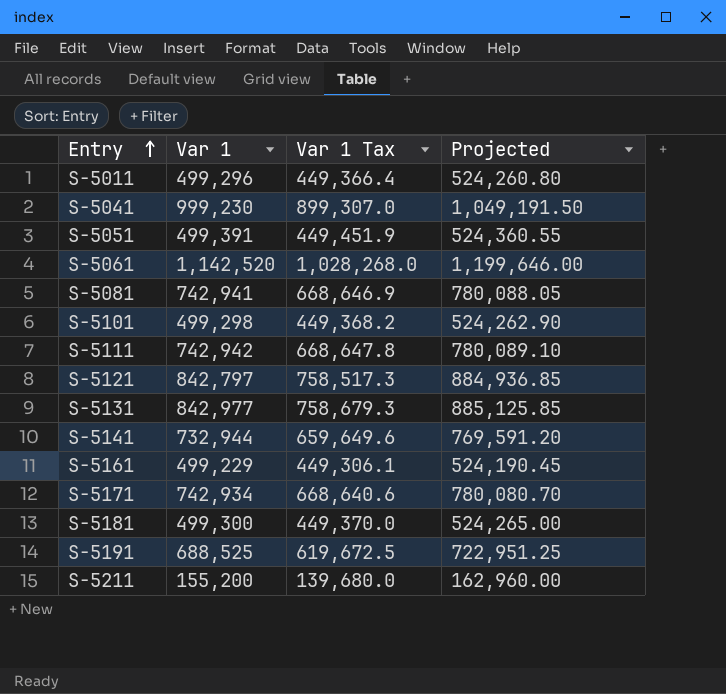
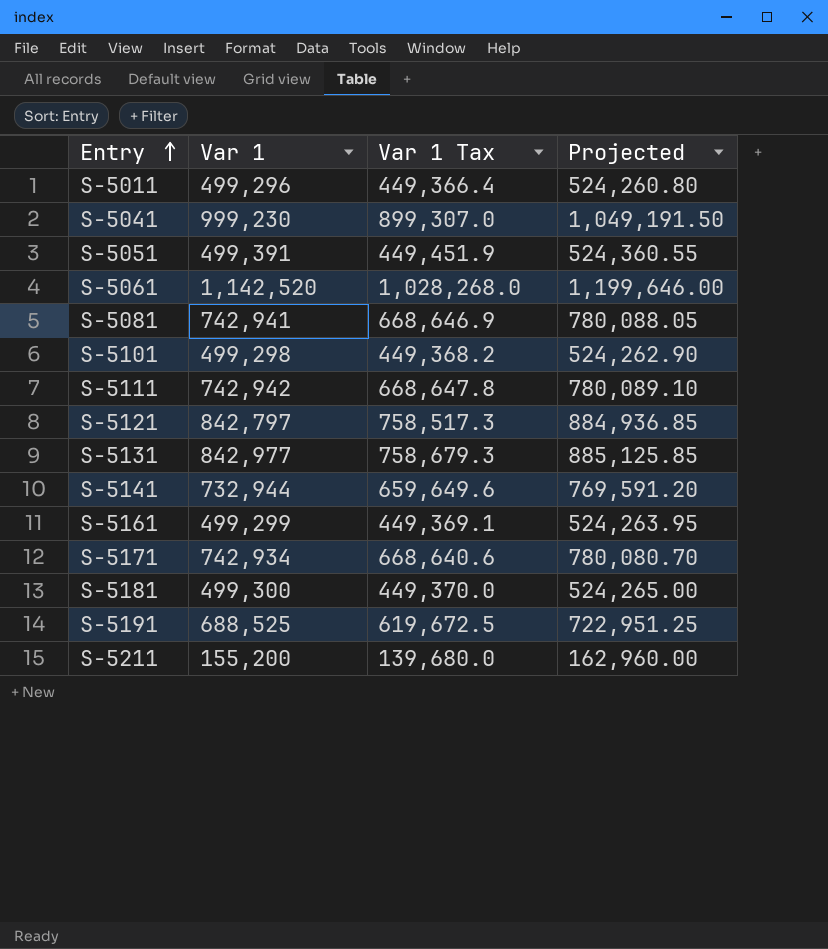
S-5161 | Var 1: 499,229 -> 499,299
S-5161 | Var 1 Tax: 449,306.1 -> 449,369.1
S-5161 | Projected: 524,190.45 -> 524,263.95

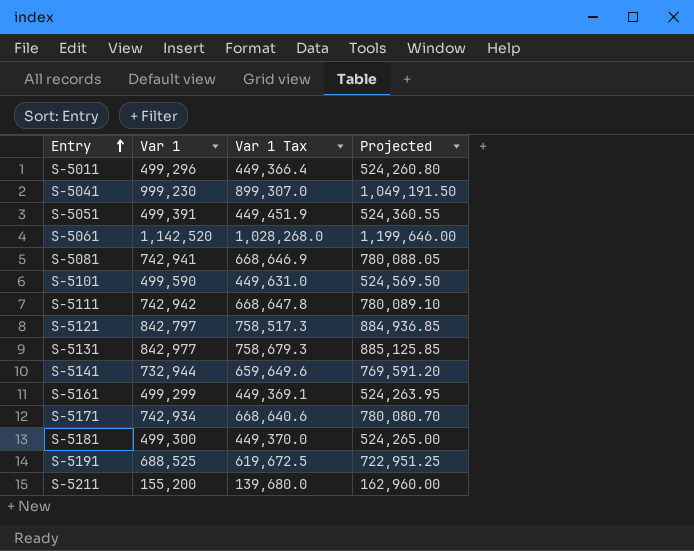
S-5101 | Var 1: 499,298 -> 499,590
S-5101 | Var 1 Tax: 449,368.2 -> 449,631.0
S-5101 | Projected: 524,262.90 -> 524,569.50

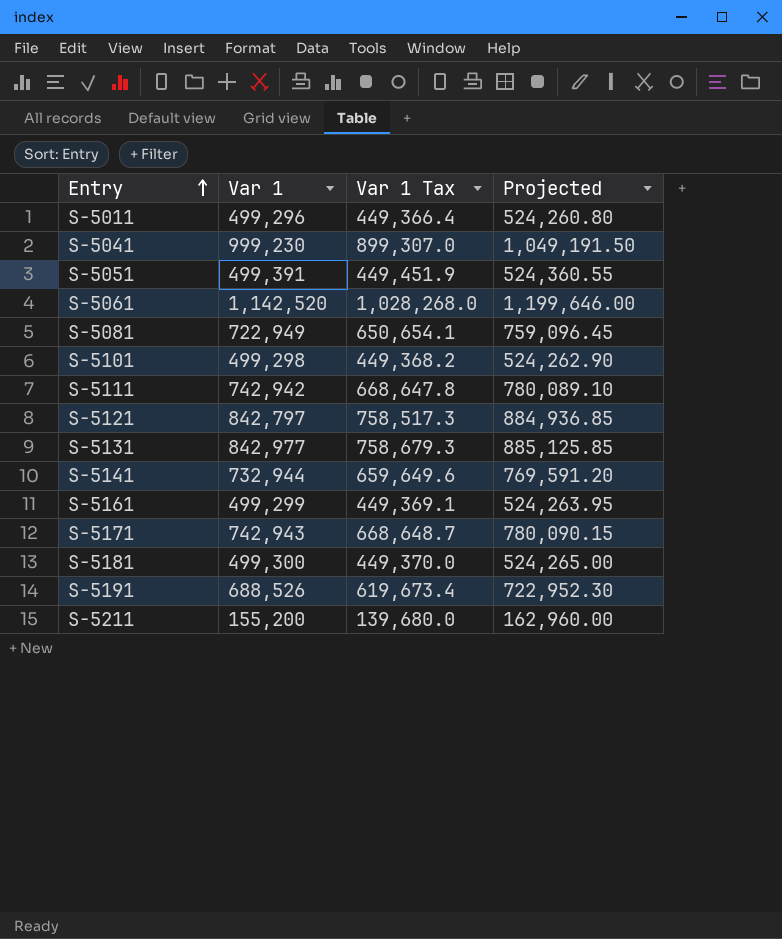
S-5081 | Var 1: 742,941 -> 722,949
S-5081 | Var 1 Tax: 668,646.9 -> 650,654.1
S-5081 | Projected: 780,088.05 -> 759,096.45
S-5101 | Var 1: 499,590 -> 499,298
S-5101 | Var 1 Tax: 449,631.0 -> 449,368.2
S-5101 | Projected: 524,569.50 -> 524,262.90
S-5171 | Var 1: 742,934 -> 742,943
S-5171 | Var 1 Tax: 668,640.6 -> 668,648.7
S-5171 | Projected: 780,080.70 -> 780,090.15
S-5191 | Var 1: 688,525 -> 688,526
S-5191 | Var 1 Tax: 619,672.5 -> 619,673.4
S-5191 | Projected: 722,951.25 -> 722,952.30

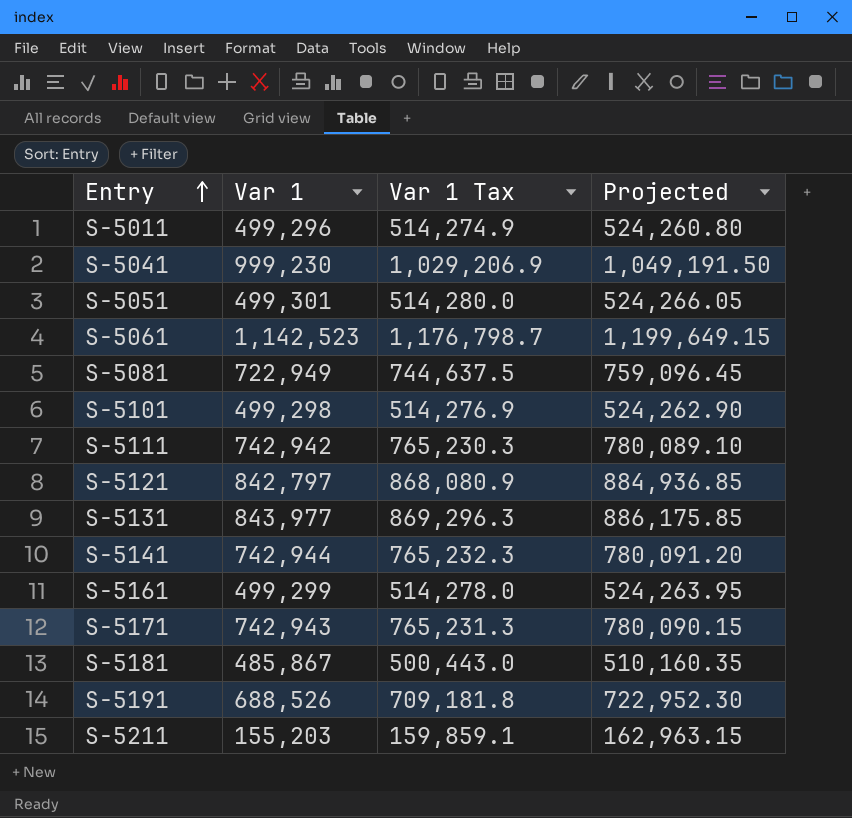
column Var 1 Tax | formula: [Var 1] * 0.9 -> [Var 1] * 1.03
S-5051 | Var 1: 499,391 -> 499,301
S-5051 | Projected: 524,360.55 -> 524,266.05
S-5061 | Var 1: 1,142,520 -> 1,142,523
S-5061 | Projected: 1,199,646.00 -> 1,199,649.15
S-5131 | Var 1: 842,977 -> 843,977
S-5131 | Projected: 885,125.85 -> 886,175.85
S-5141 | Var 1: 732,944 -> 742,944
S-5141 | Projected: 769,591.20 -> 780,091.20
S-5181 | Var 1: 499,300 -> 485,867
S-5181 | Projected: 524,265.00 -> 510,160.35
S-5211 | Var 1: 155,200 -> 155,203
S-5211 | Projected: 162,960.00 -> 162,963.15

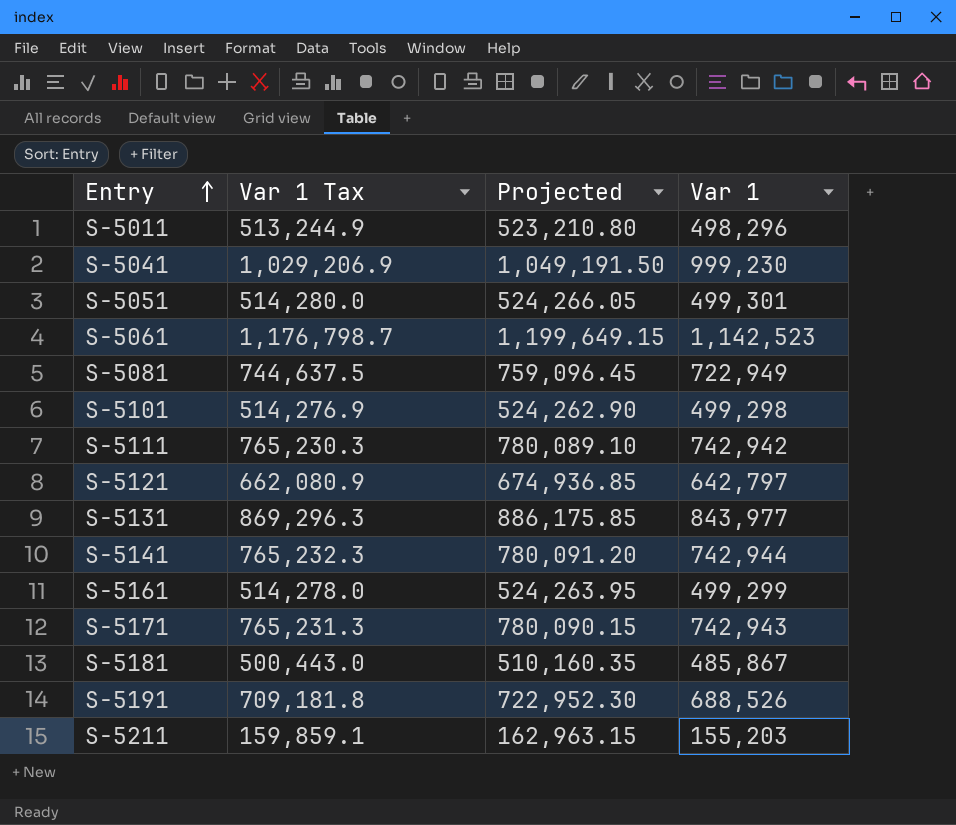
column Var 1 | position: 2 -> 4
S-5011 | Var 1 Tax: 514,274.9 -> 513,244.9
S-5011 | Projected: 524,260.80 -> 523,210.80
S-5011 | Var 1: 499,296 -> 498,296
S-5121 | Var 1 Tax: 868,080.9 -> 662,080.9
S-5121 | Projected: 884,936.85 -> 674,936.85
S-5121 | Var 1: 842,797 -> 642,797

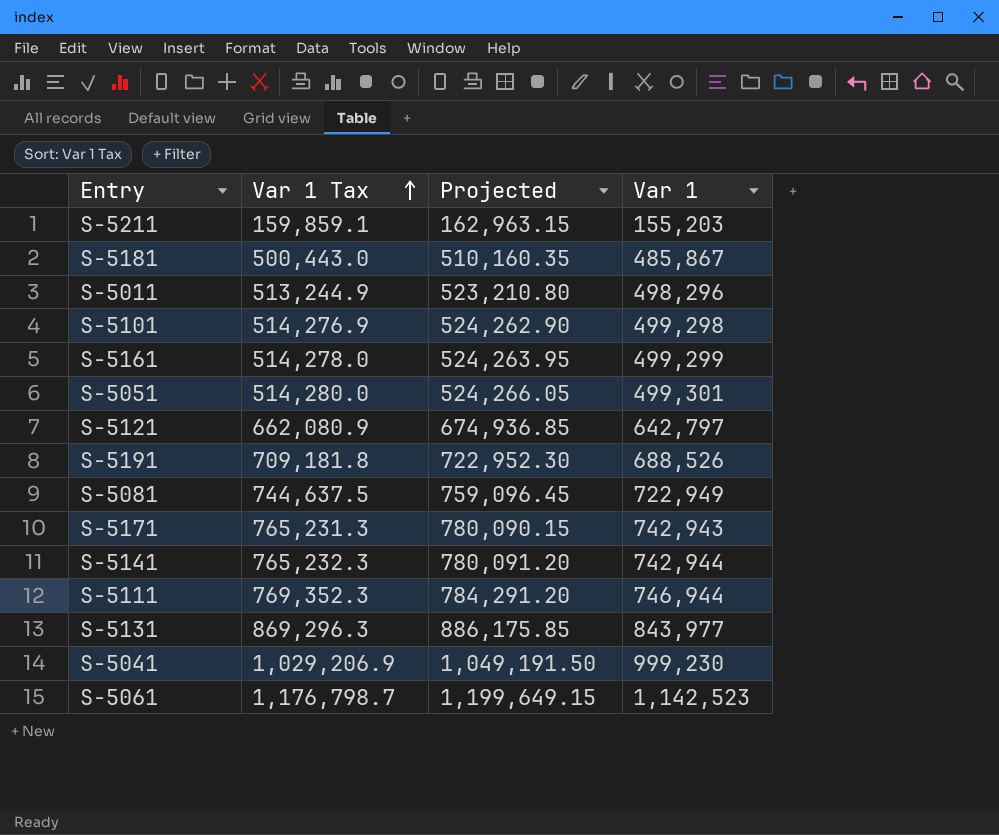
row order: Entry ascending -> Var 1 Tax ascending
S-5111 | Var 1 Tax: 765,230.3 -> 769,352.3
S-5111 | Projected: 780,089.10 -> 784,291.20
S-5111 | Var 1: 742,942 -> 746,944

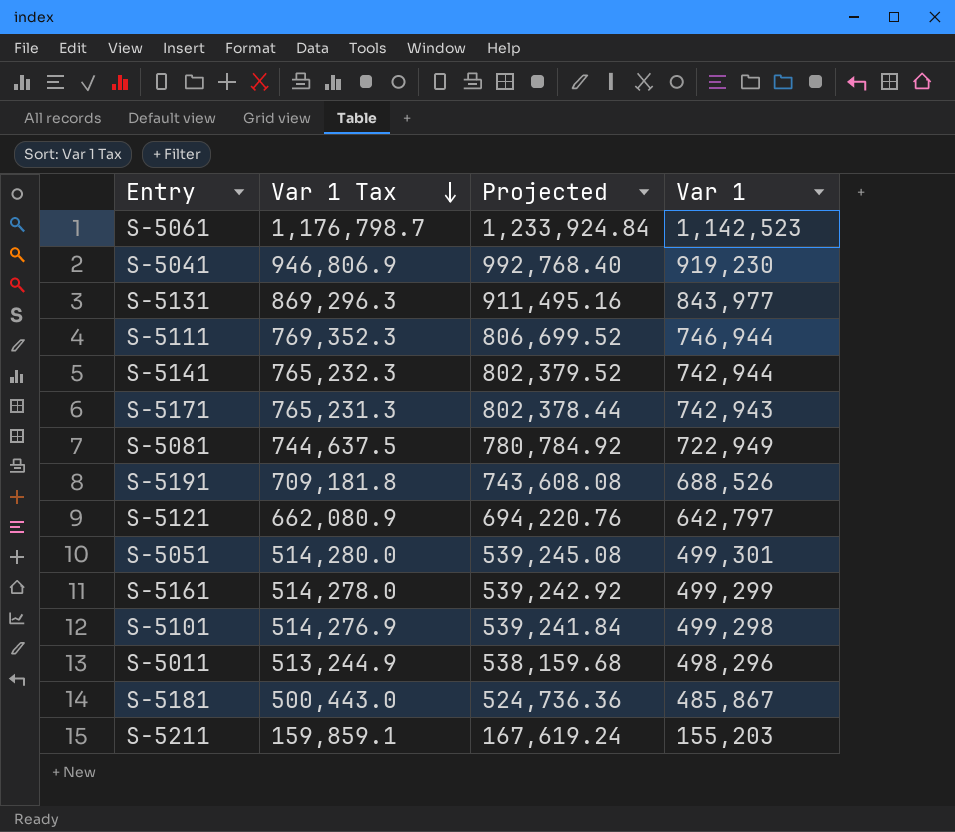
row order: Var 1 Tax ascending -> Var 1 Tax descending
column Projected | formula: [Var 1] * 1.05 -> [Var 1] * 1.08
S-5041 | Var 1 Tax: 1,029,206.9 -> 946,806.9
S-5041 | Var 1: 999,230 -> 919,230

